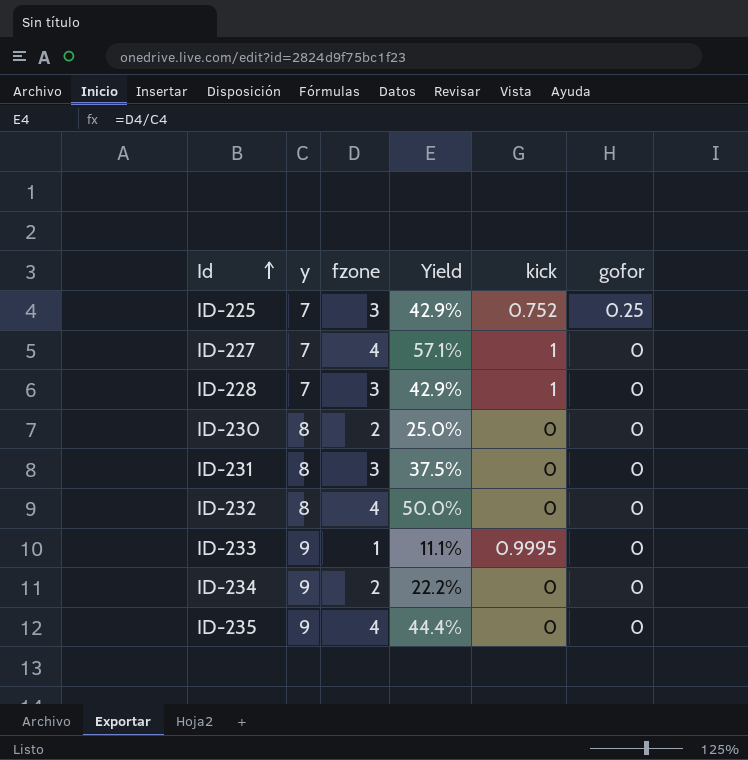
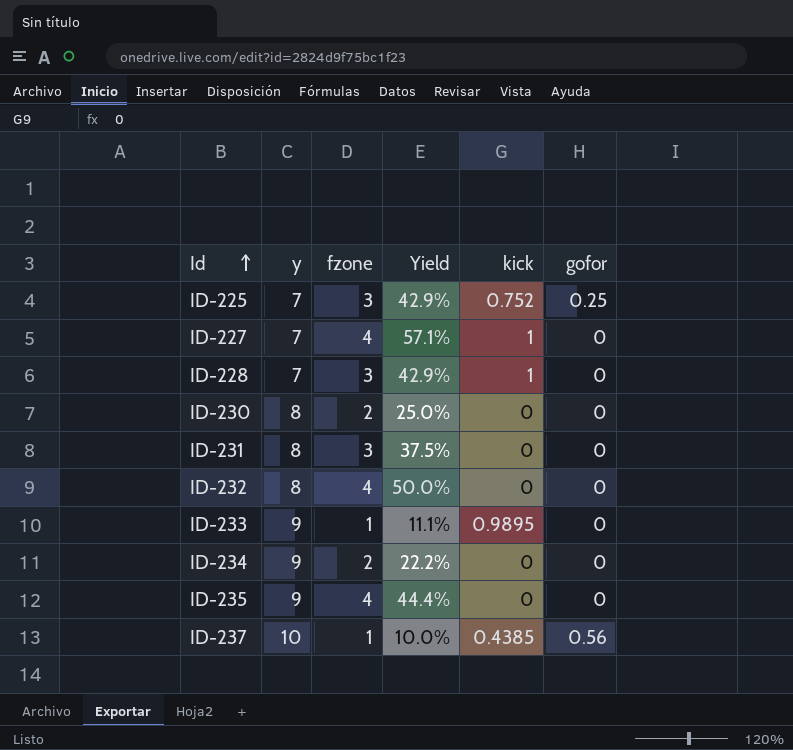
ID-233 | kick: 0.9995 -> 0.9895
row ID-237: none -> 10 | 1 | 10.0% | 0.4385 | 0.56

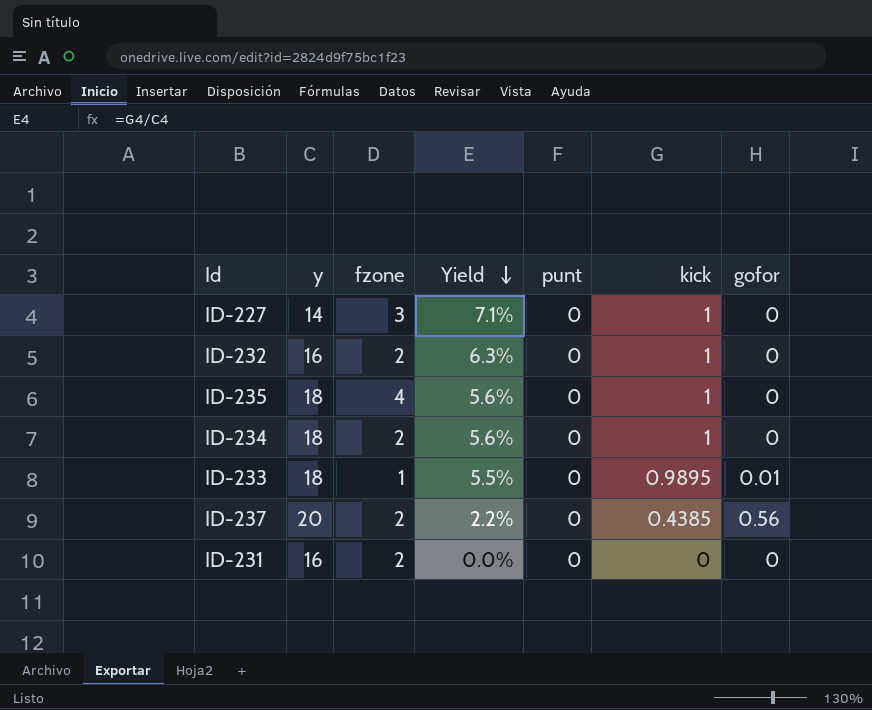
row order: Id ascending -> Yield descending
column Yield | formula: [fzone] / [y] -> [kick] / [y]
column punt | position: none -> 5
row ID-225: 7 | 3 | 42.9% | 0.752 | 0.25 -> none
row ID-228: 7 | 3 | 42.9% | 1 | 0 -> none
row ID-230: 8 | 2 | 25.0% | 0 | 0 -> none
ID-227 | y: 7 -> 14
ID-227 | fzone: 4 -> 3
ID-232 | y: 8 -> 16
ID-232 | fzone: 4 -> 2
ID-232 | kick: 0 -> 1
ID-235 | y: 9 -> 18
ID-235 | kick: 0 -> 1
ID-234 | y: 9 -> 18
ID-234 | kick: 0 -> 1
ID-233 | y: 9 -> 18
ID-233 | gofor: 0 -> 0.01
ID-237 | y: 10 -> 20
ID-237 | fzone: 1 -> 2
ID-231 | y: 8 -> 16
ID-231 | fzone: 3 -> 2

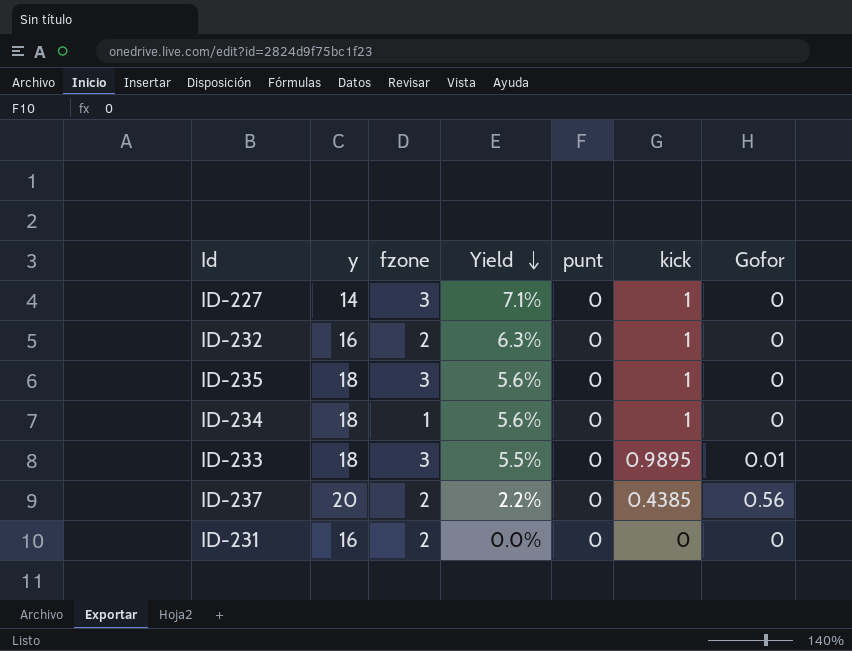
column name: gofor -> Gofor
ID-235 | fzone: 4 -> 3
ID-234 | fzone: 2 -> 1
ID-233 | fzone: 1 -> 3

